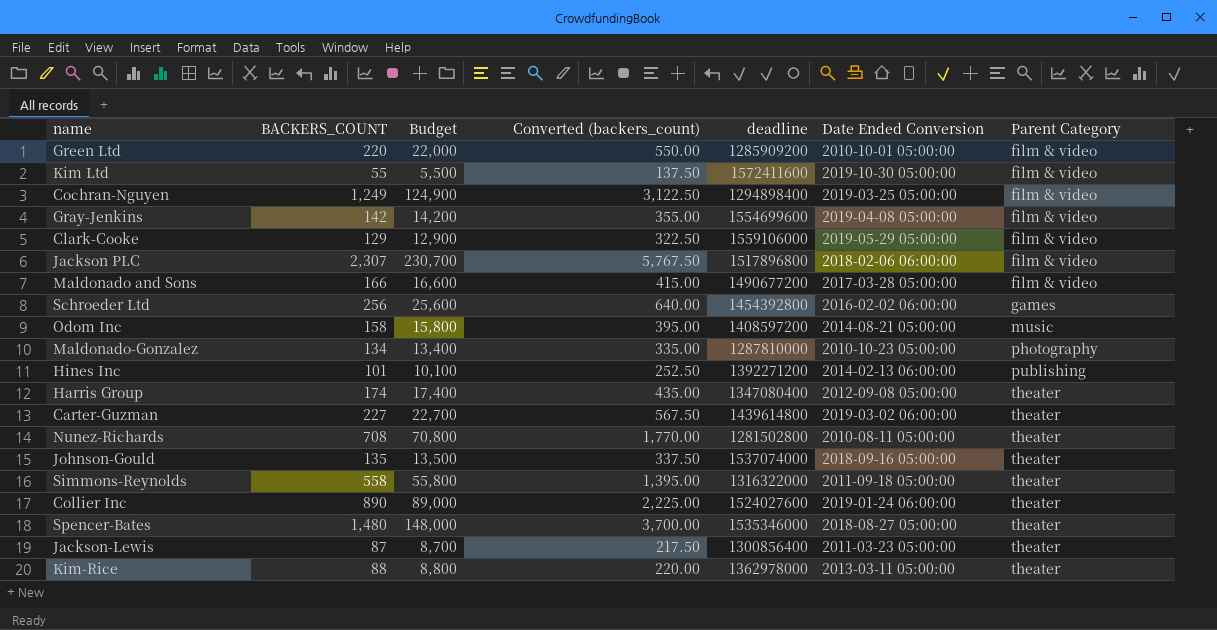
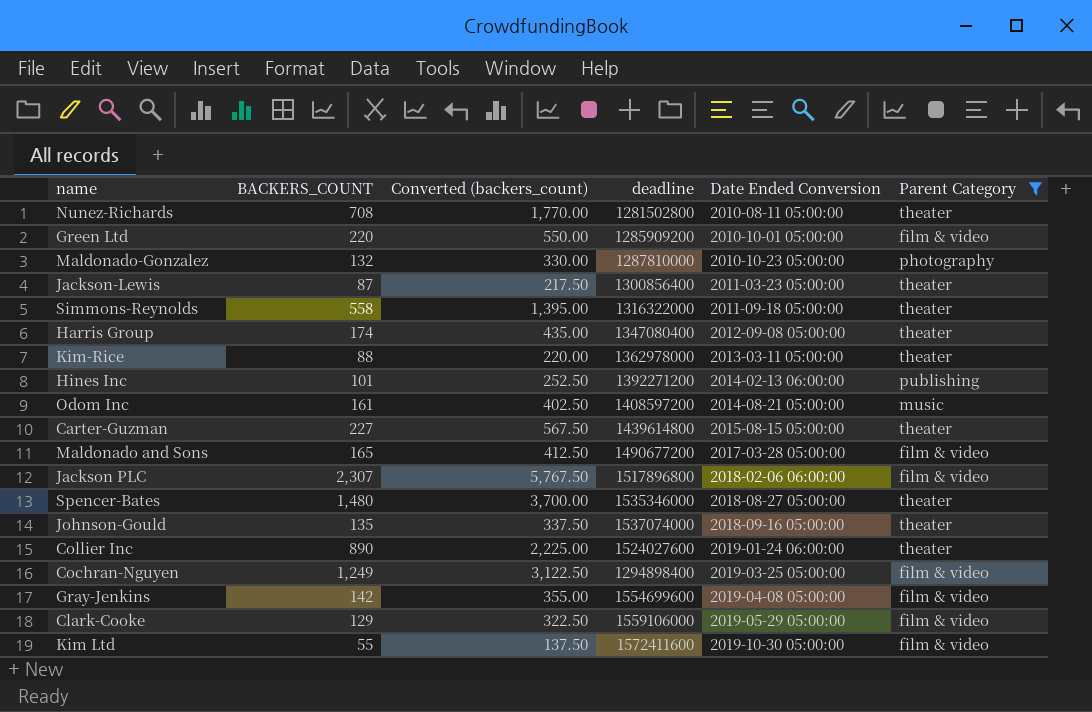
filter: none -> Parent Category != games
row order: Parent Category ascending -> Date Ended Conversion ascending
column Budget | formula: [BACKERS_COUNT] * 100 -> none
Maldonado-Gonzalez | BACKERS_COUNT: 134 -> 132
Maldonado-Gonzalez | Converted (backers_count): 335.00 -> 330.00
Odom Inc | BACKERS_COUNT: 158 -> 161
Odom Inc | Converted (backers_count): 395.00 -> 402.50
Carter-Guzman | Date Ended Conversion: 2019-03-02 06:00:00 -> 2015-08-15 05:00:00
Maldonado and Sons | BACKERS_COUNT: 166 -> 165
Maldonado and Sons | Converted (backers_count): 415.00 -> 412.50

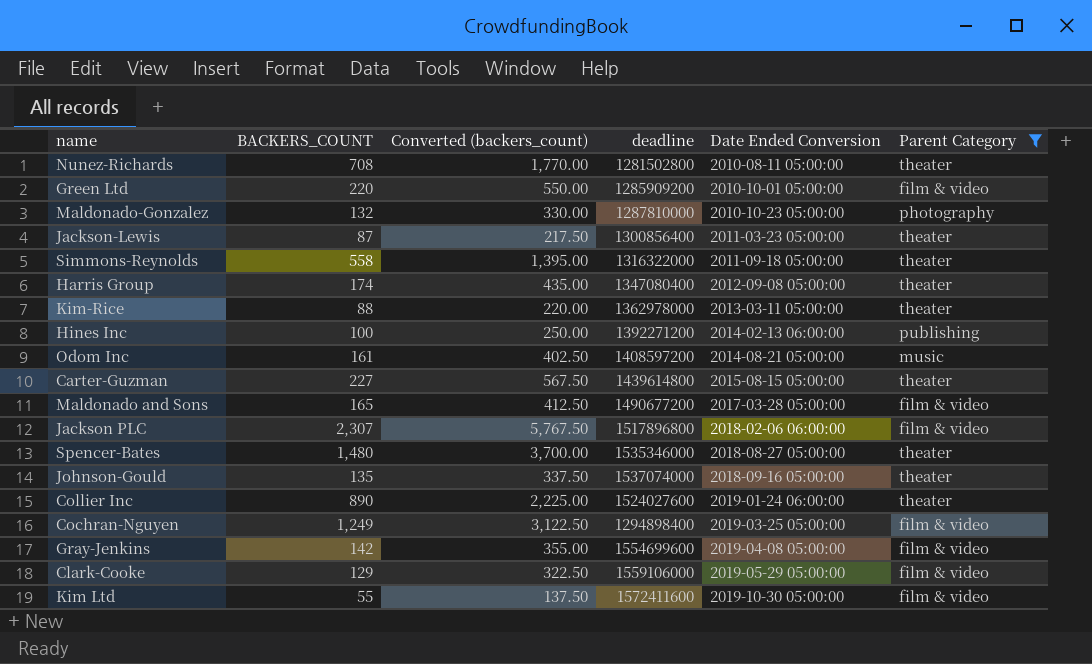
Hines Inc | BACKERS_COUNT: 101 -> 100
Hines Inc | Converted (backers_count): 252.50 -> 250.00

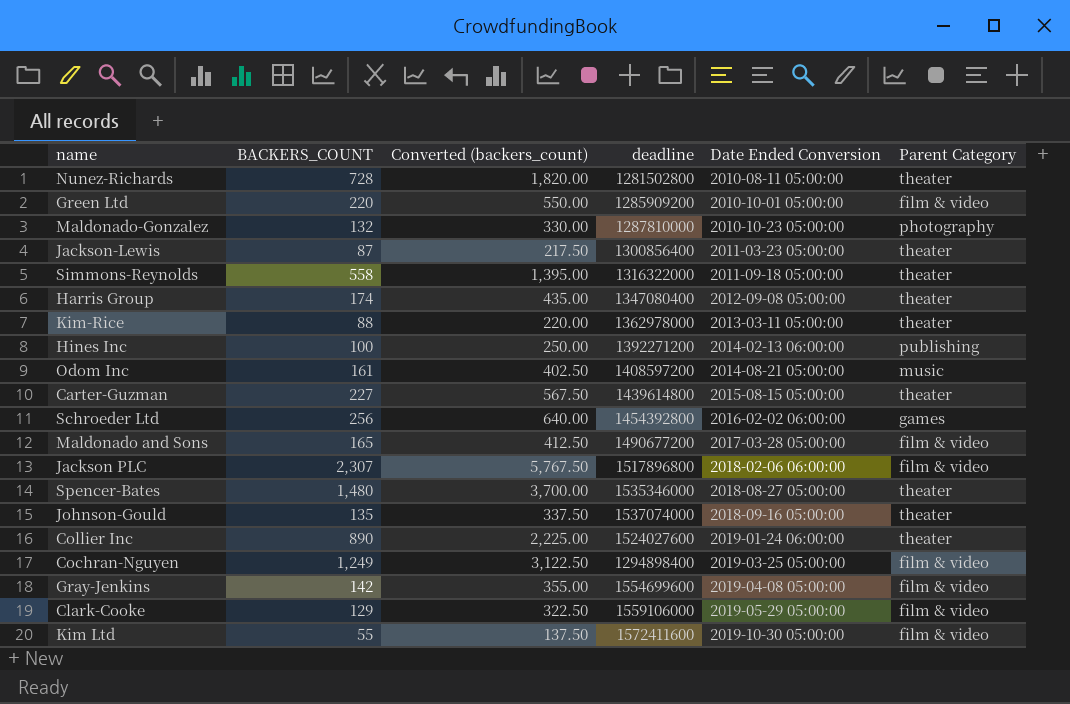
filter: Parent Category != games -> none
Nunez-Richards | BACKERS_COUNT: 708 -> 728
Nunez-Richards | Converted (backers_count): 1,770.00 -> 1,820.00

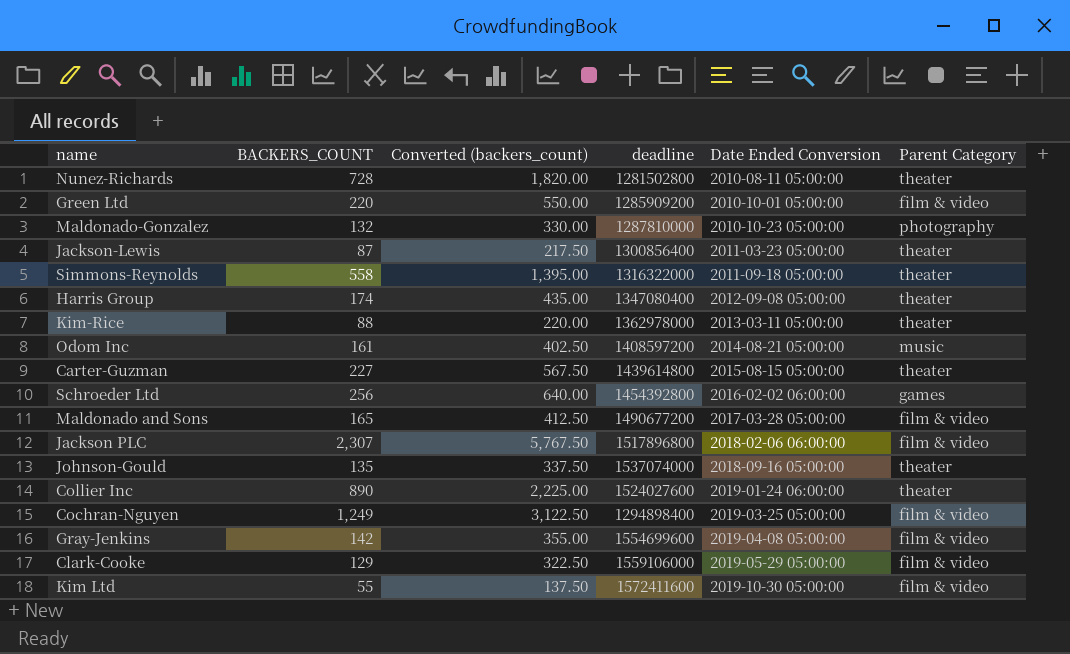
row Hines Inc: 100 | 250.00 | 1392271200 | 2014-02-13 06:00:00 | publishing -> none
row Spencer-Bates: 1,480 | 3,700.00 | 1535346000 | 2018-08-27 05:00:00 | theater -> none

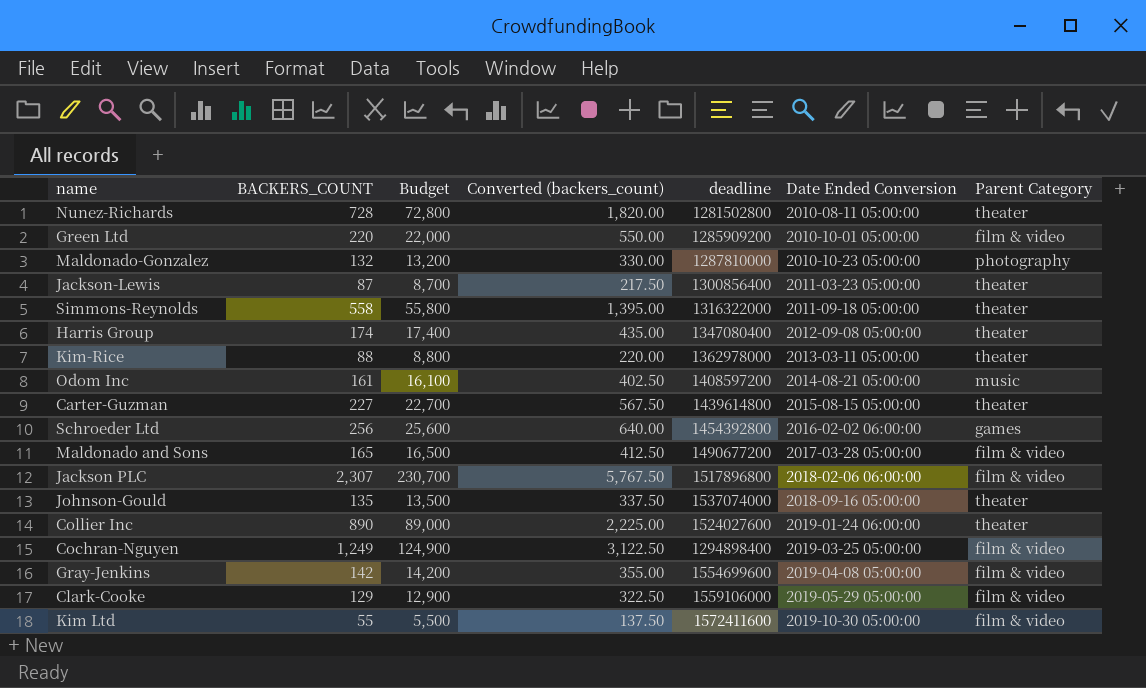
column Budget | formula: none -> [BACKERS_COUNT] * 100

